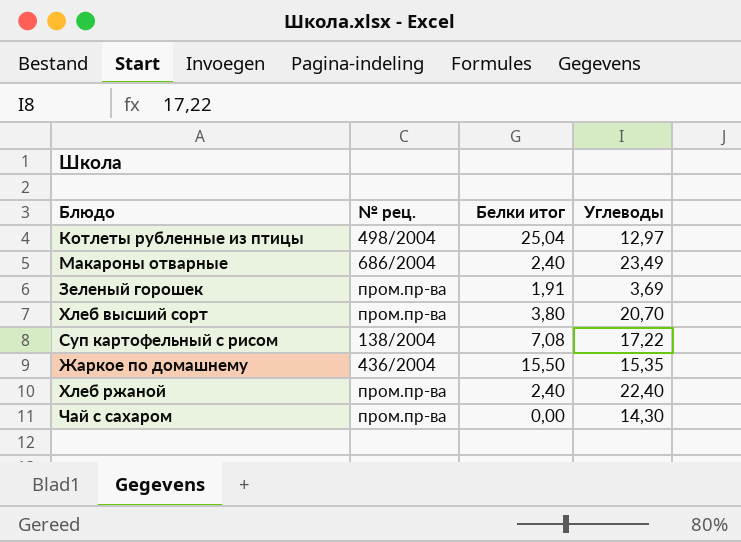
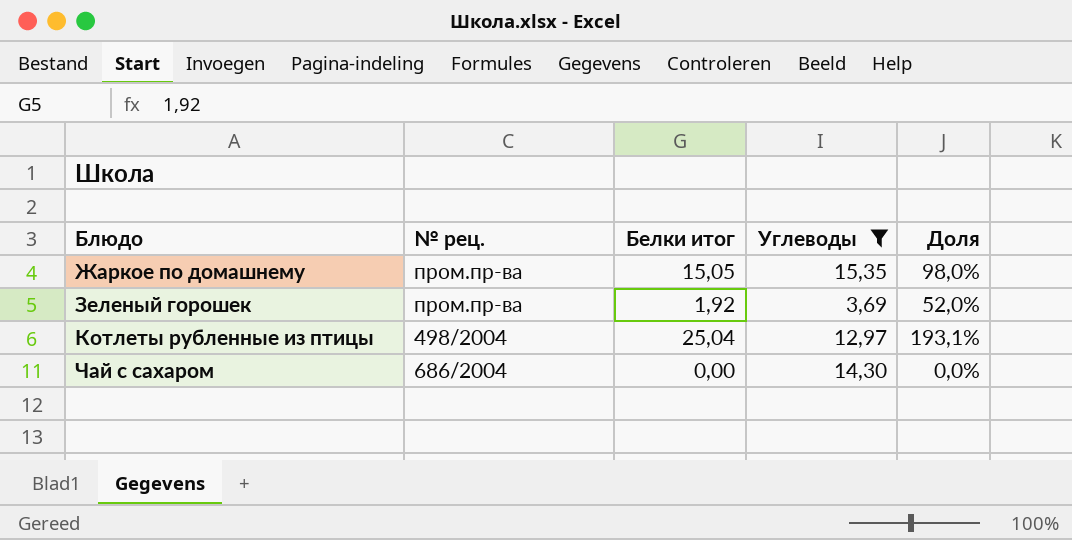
filter: none -> Углеводы <= 15,35
row order: none -> Блюдо ascending
column Доля | formula: none -> [Белки итог] / [Углеводы]
Жаркое по домашнему | № рец.: 436/2004 -> пром.пр-ва
Жаркое по домашнему | Белки итог: 15,50 -> 15,05
Зеленый горошек | Белки итог: 1,91 -> 1,92
Чай с сахаром | № рец.: пром.пр-ва -> 686/2004

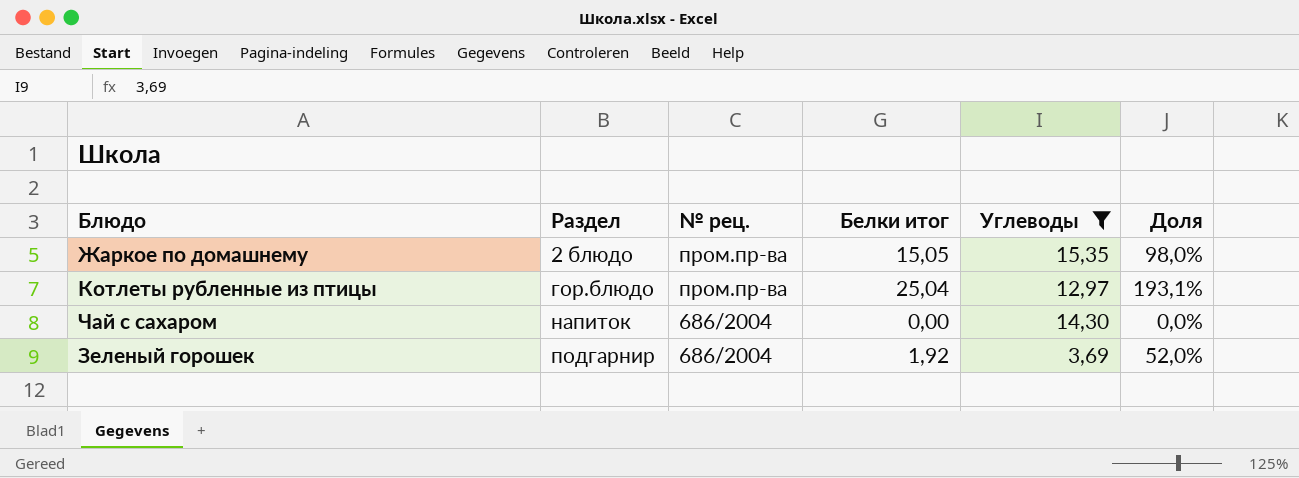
row order: Блюдо ascending -> Раздел ascending
column Раздел | position: none -> 2
Котлеты рубленные из птицы | № рец.: 498/2004 -> пром.пр-ва
Зеленый горошек | № рец.: пром.пр-ва -> 686/2004

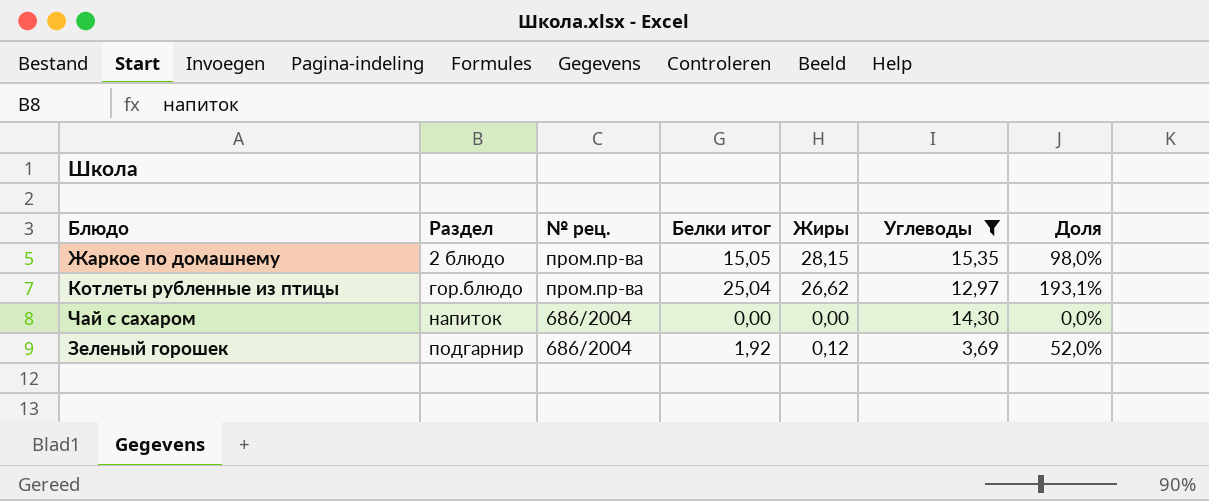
column Жиры | position: none -> 5

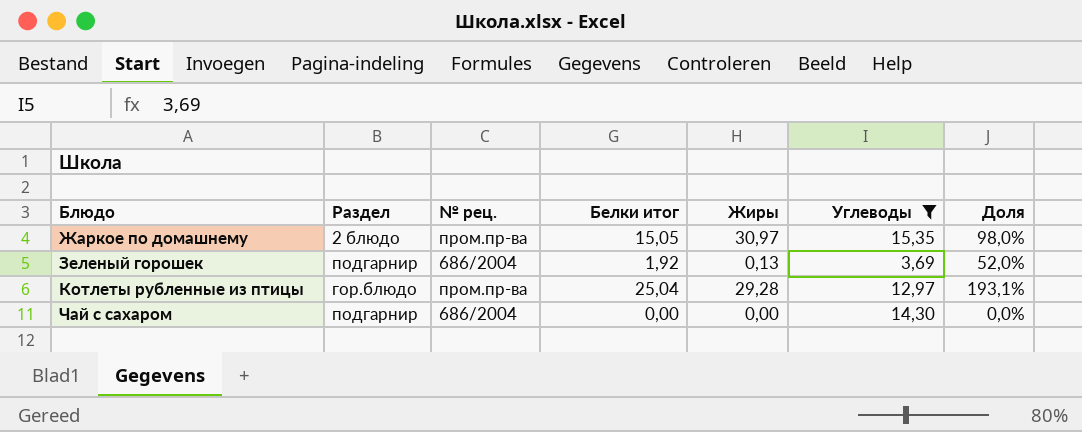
row order: Раздел ascending -> Блюдо ascending
Жаркое по домашнему | Жиры: 28,15 -> 30,97
Зеленый горошек | Жиры: 0,12 -> 0,13
Котлеты рубленные из птицы | Жиры: 26,62 -> 29,28
Чай с сахаром | Раздел: напиток -> подгарнир

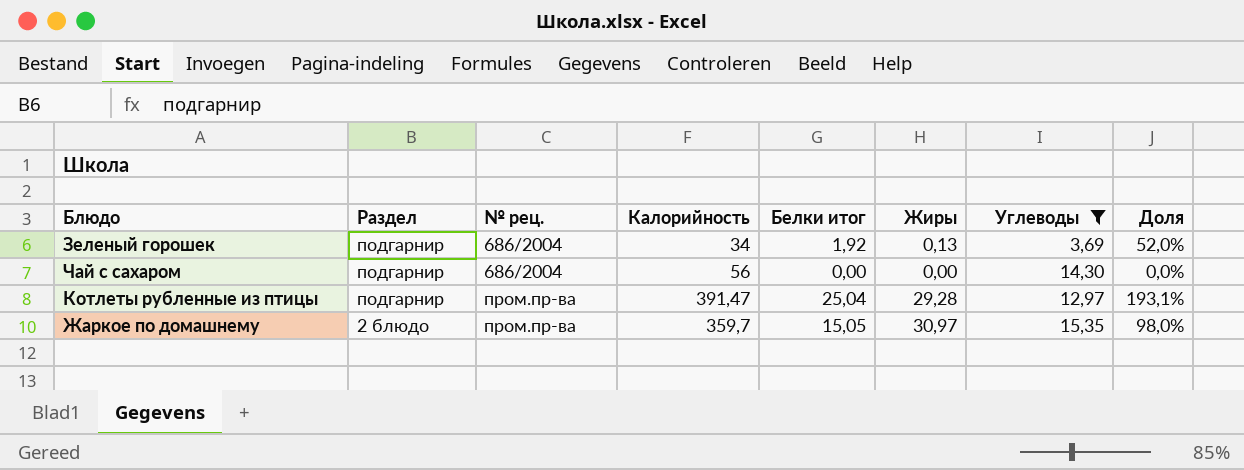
row order: Блюдо ascending -> Раздел descending
column Калорийность | position: none -> 4
Котлеты рубленные из птицы | Раздел: гор.блюдо -> подгарнир

